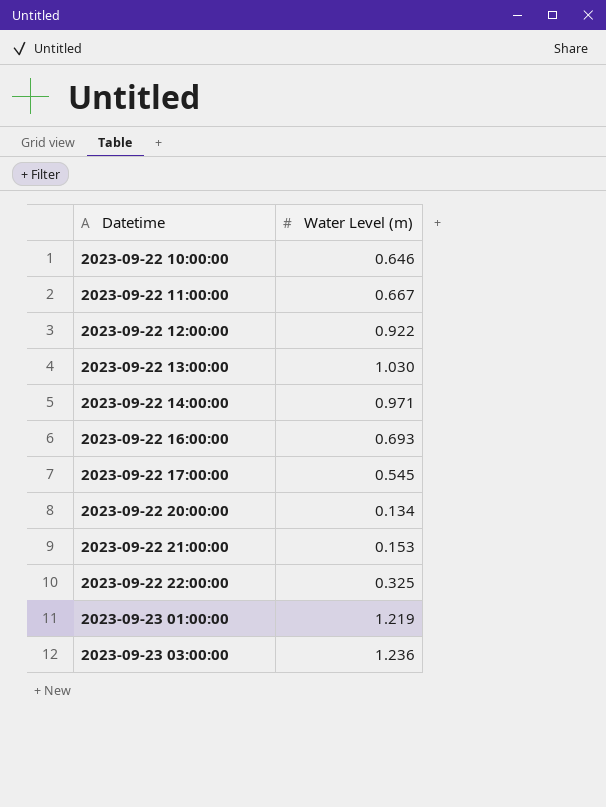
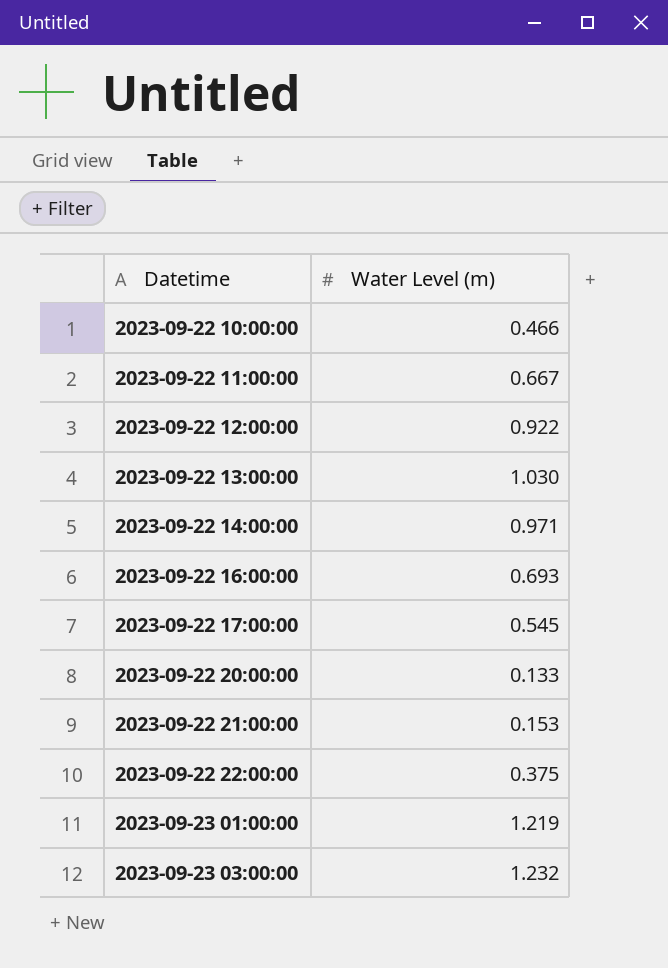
2023-09-22 10:00:00 | Water Level (m): 0.646 -> 0.466
2023-09-22 20:00:00 | Water Level (m): 0.134 -> 0.133
2023-09-22 22:00:00 | Water Level (m): 0.325 -> 0.375
2023-09-23 03:00:00 | Water Level (m): 1.236 -> 1.232

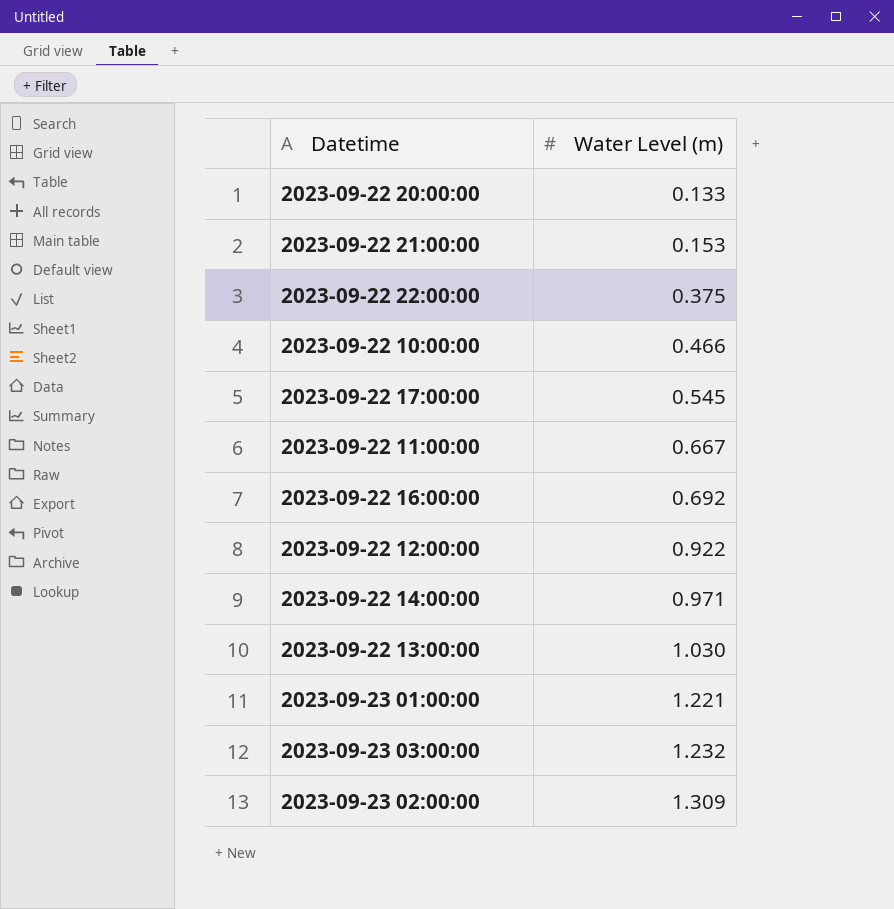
row order: Datetime ascending -> Water Level (m) ascending
2023-09-22 16:00:00 | Water Level (m): 0.693 -> 0.692
2023-09-23 01:00:00 | Water Level (m): 1.219 -> 1.221
row 2023-09-23 02:00:00: none -> 1.309

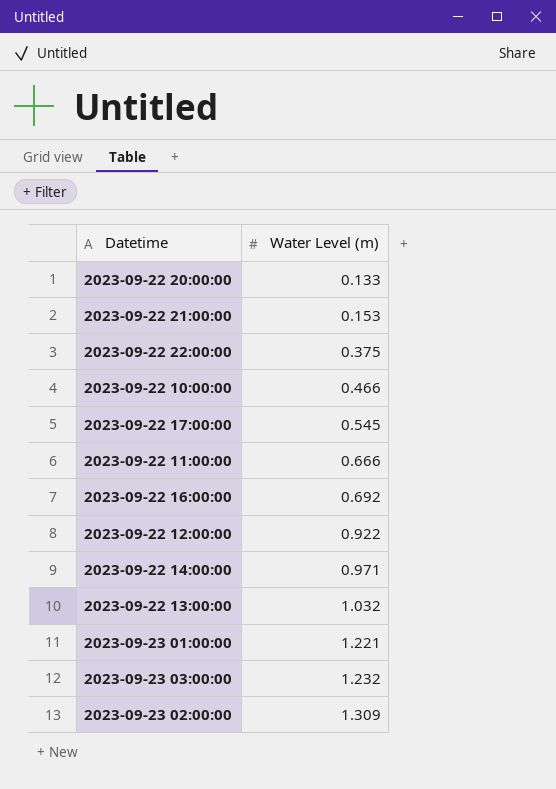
2023-09-22 11:00:00 | Water Level (m): 0.667 -> 0.666
2023-09-22 13:00:00 | Water Level (m): 1.030 -> 1.032

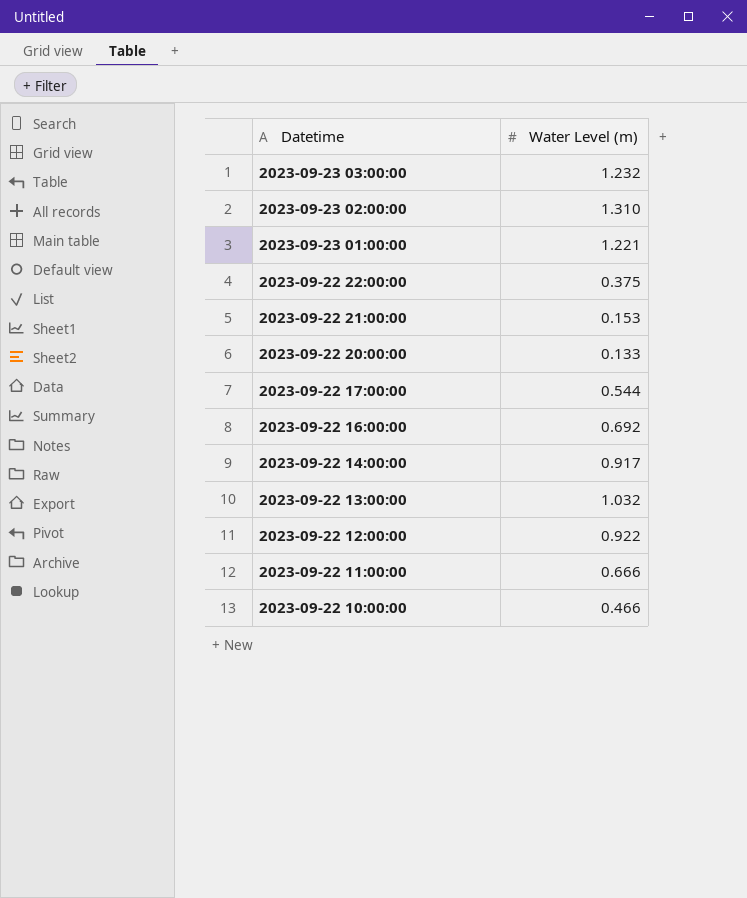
row order: Water Level (m) ascending -> Datetime descending
2023-09-23 02:00:00 | Water Level (m): 1.309 -> 1.310
2023-09-22 17:00:00 | Water Level (m): 0.545 -> 0.544
2023-09-22 14:00:00 | Water Level (m): 0.971 -> 0.917

